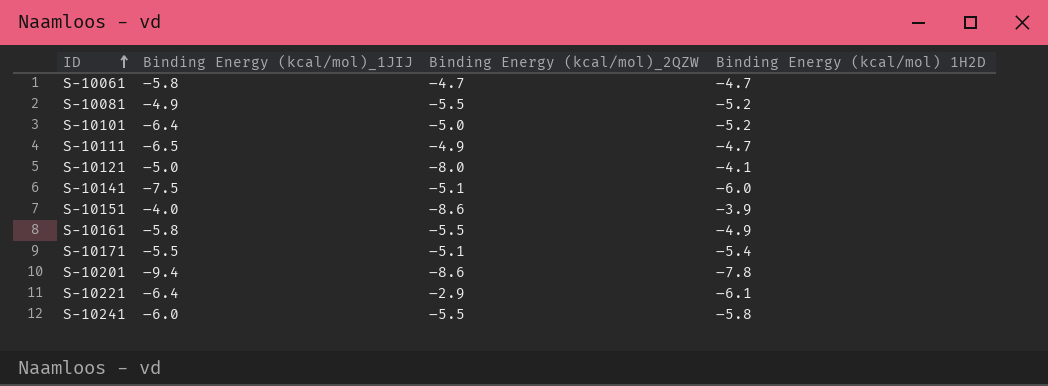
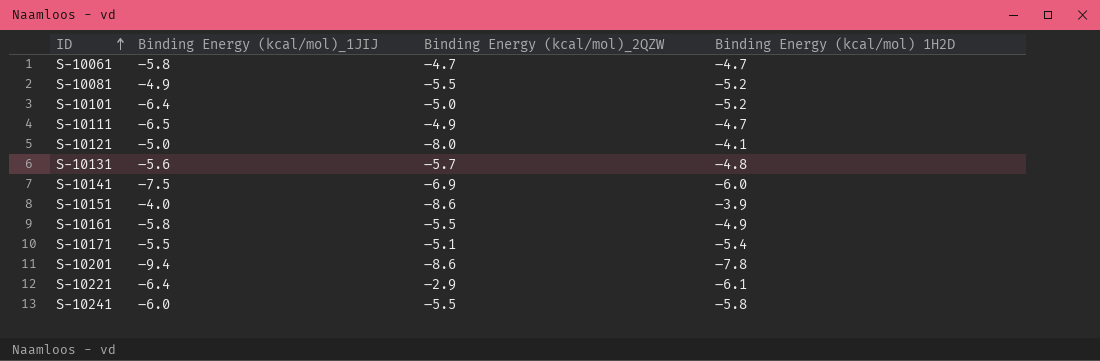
row S-10131: none -> –5.6 | –5.7 | –4.8
S-10141 | Binding Energy (kcal/mol)_2QZW: –5.1 -> –6.9

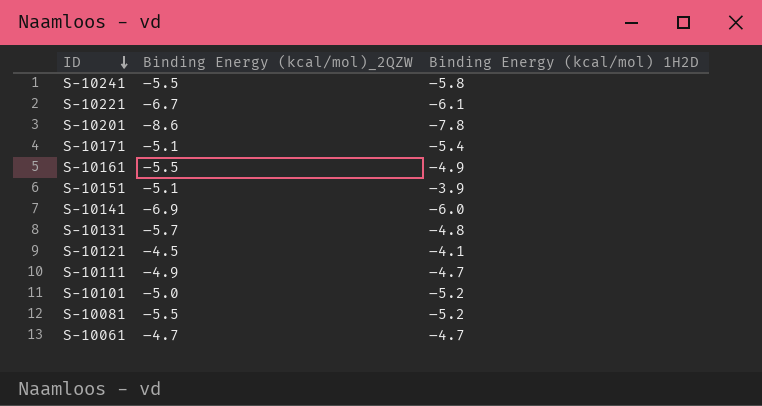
row order: ID ascending -> ID descending
column Binding Energy (kcal/mol)_1JIJ | position: 2 -> none
S-10221 | Binding Energy (kcal/mol)_2QZW: –2.9 -> –6.7
S-10151 | Binding Energy (kcal/mol)_2QZW: –8.6 -> –5.1
S-10121 | Binding Energy (kcal/mol)_2QZW: –8.0 -> –4.5

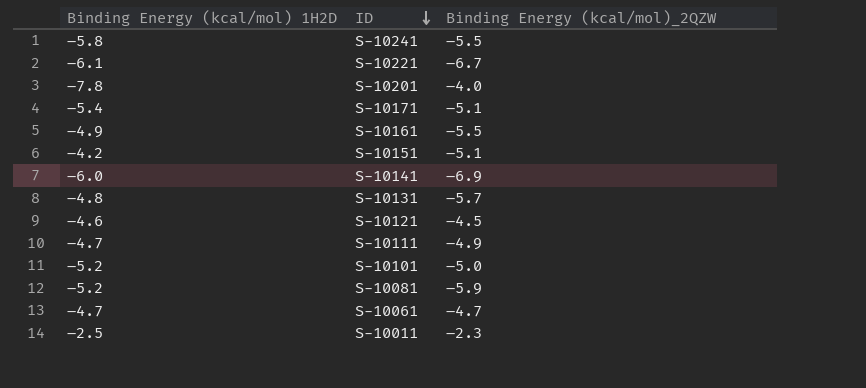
column Binding Energy (kcal/mol) 1H2D | position: 3 -> 1
S-10201 | Binding Energy (kcal/mol)_2QZW: –8.6 -> –4.0
S-10151 | Binding Energy (kcal/mol) 1H2D: –3.9 -> –4.2
S-10121 | Binding Energy (kcal/mol) 1H2D: –4.1 -> –4.6
S-10081 | Binding Energy (kcal/mol)_2QZW: –5.5 -> –5.9
row S-10011: none -> –2.5 | –2.3

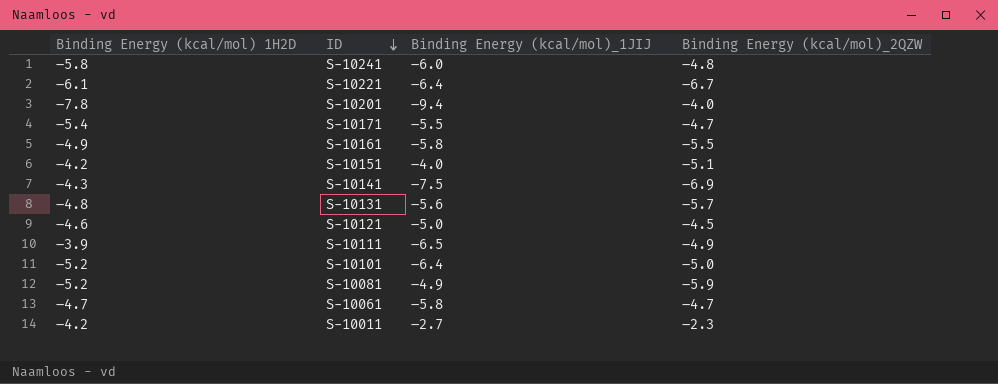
column Binding Energy (kcal/mol)_1JIJ | position: none -> 3
S-10241 | Binding Energy (kcal/mol)_2QZW: –5.5 -> –4.8
S-10171 | Binding Energy (kcal/mol)_2QZW: –5.1 -> –4.7
S-10141 | Binding Energy (kcal/mol) 1H2D: –6.0 -> –4.3
S-10111 | Binding Energy (kcal/mol) 1H2D: –4.7 -> –3.9
S-10011 | Binding Energy (kcal/mol) 1H2D: –2.5 -> –4.2

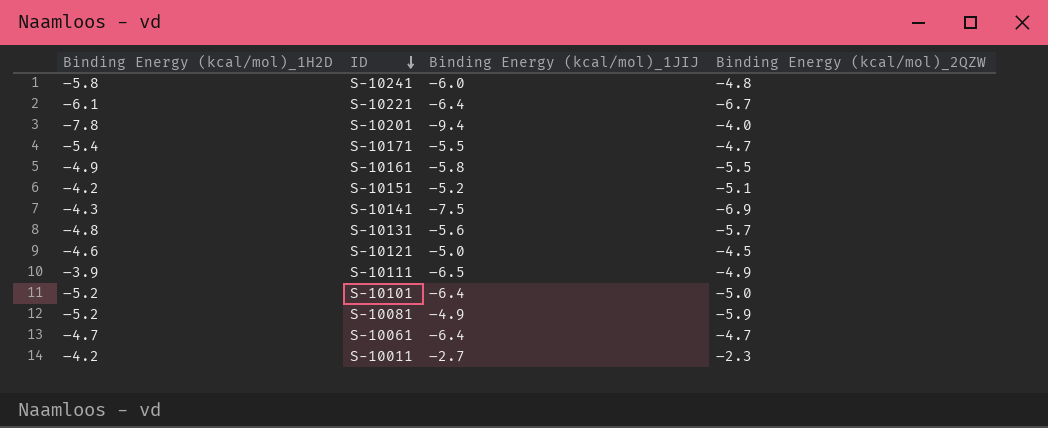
column name: Binding Energy (kcal/mol) 1H2D -> Binding Energy (kcal/mol)_1H2D
S-10151 | Binding Energy (kcal/mol)_1JIJ: –4.0 -> –5.2
S-10061 | Binding Energy (kcal/mol)_1JIJ: –5.8 -> –6.4

